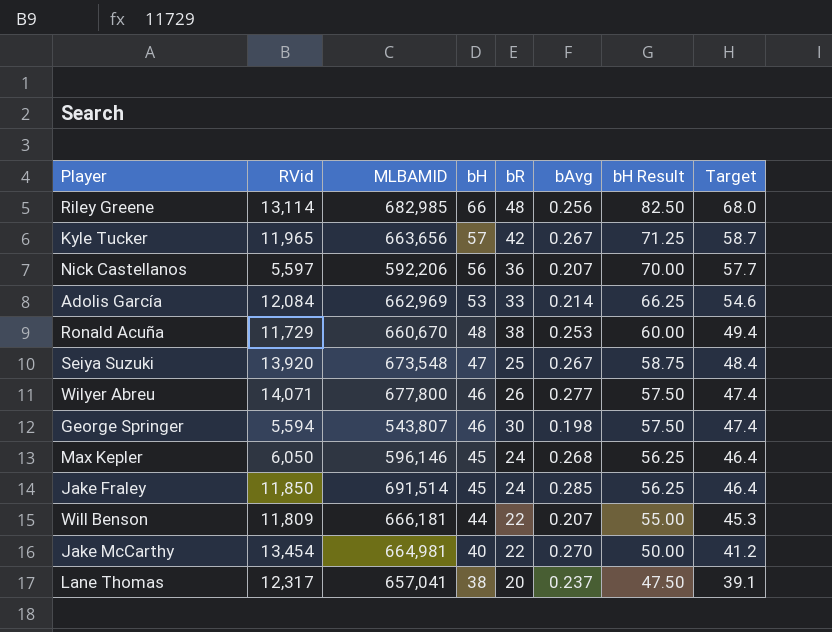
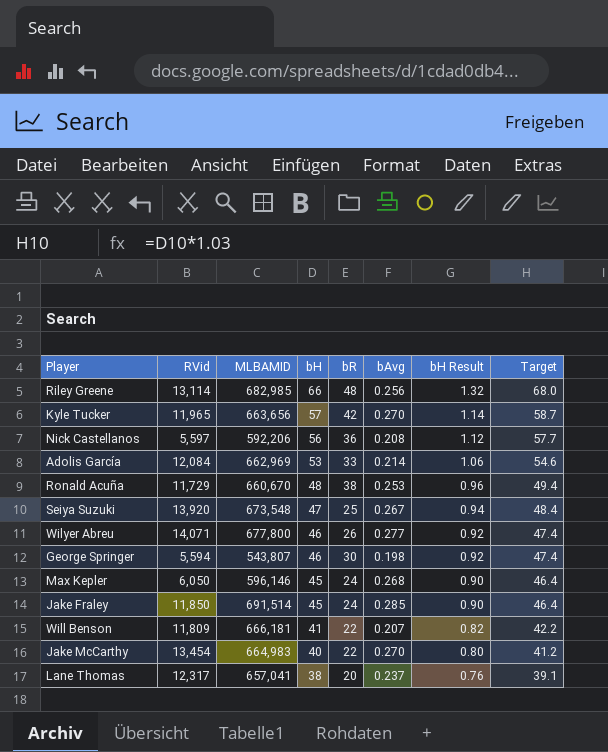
column bH Result | formula: [bH] * 1.25 -> [bH] * 0.02
Kyle Tucker | bAvg: 0.267 -> 0.270
Nick Castellanos | bAvg: 0.207 -> 0.208
Will Benson | bH: 44 -> 41
Will Benson | Target: 45.3 -> 42.2
Jake McCarthy | MLBAMID: 664,981 -> 664,983

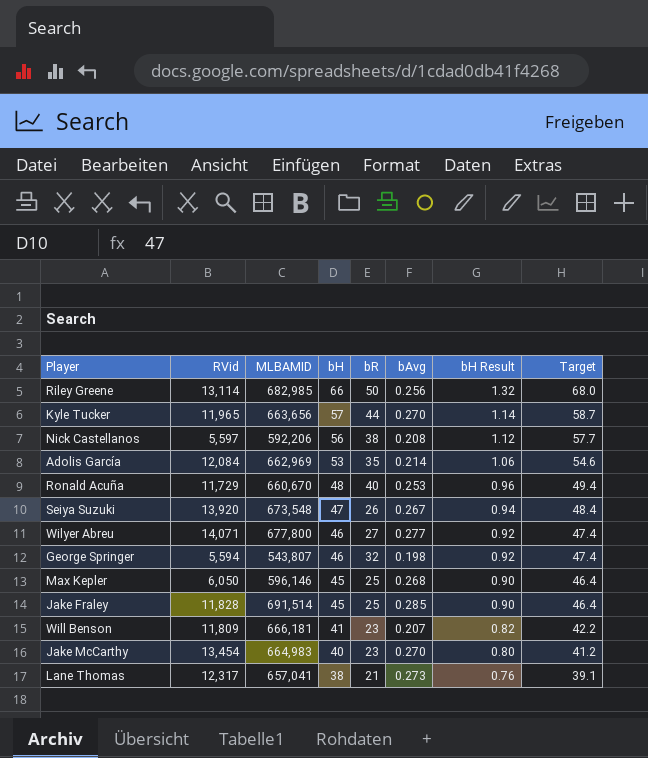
Riley Greene | bR: 48 -> 50
Kyle Tucker | bR: 42 -> 44
Nick Castellanos | bR: 36 -> 38
Adolis García | bR: 33 -> 35
Ronald Acuña | bR: 38 -> 40
Seiya Suzuki | bR: 25 -> 26
Wilyer Abreu | bR: 26 -> 27
George Springer | bR: 30 -> 32
Max Kepler | bR: 24 -> 25
Jake Fraley | RVid: 11,850 -> 11,828
Jake Fraley | bR: 24 -> 25
Will Benson | bR: 22 -> 23
Jake McCarthy | bR: 22 -> 23
Lane Thomas | bR: 20 -> 21
Lane Thomas | bAvg: 0.237 -> 0.273

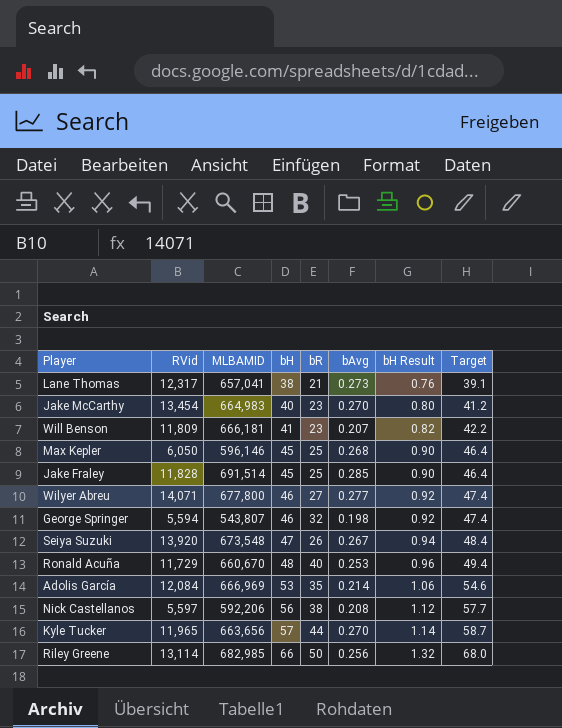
row order: bH descending -> bH ascending
Adolis García | MLBAMID: 662,969 -> 666,969

